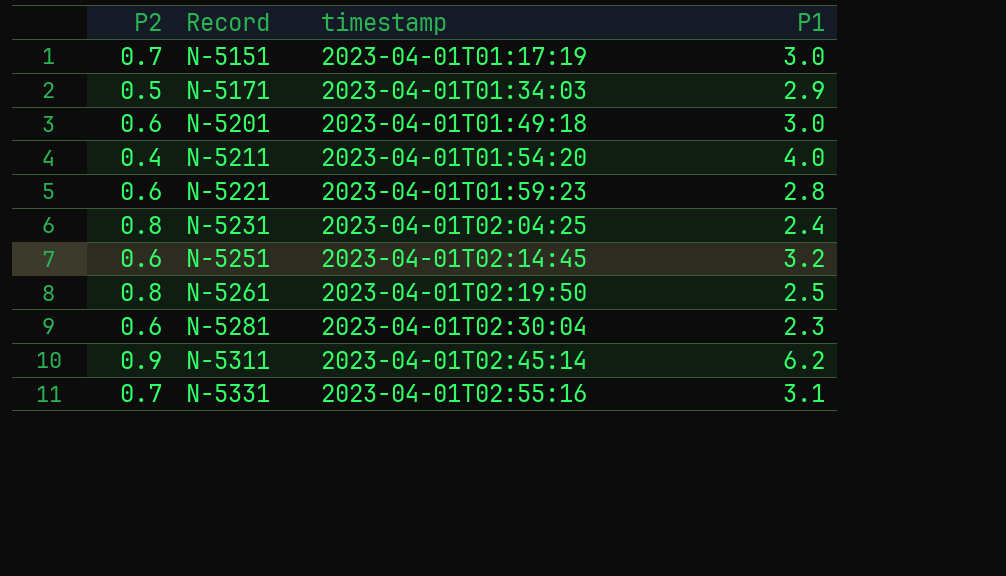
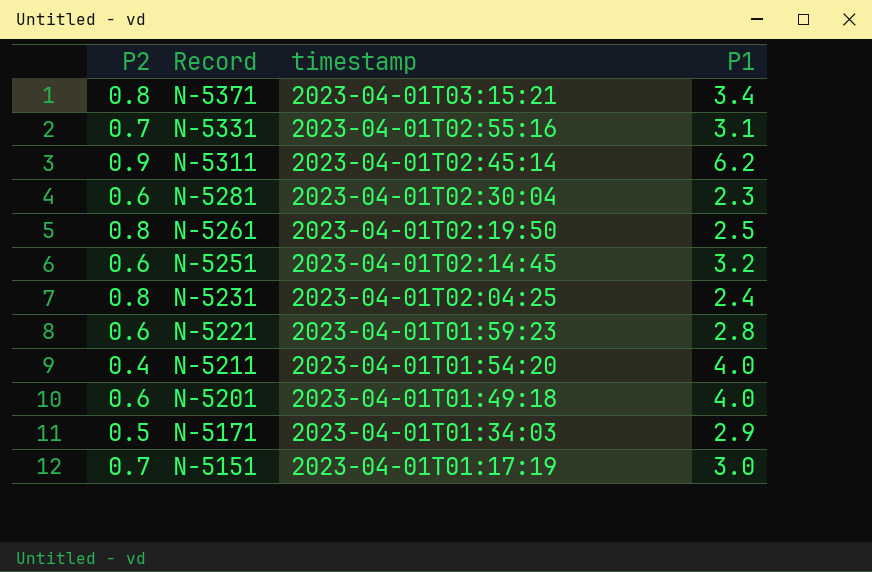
row order: Record ascending -> Record descending
row N-5371: none -> 0.8 | 2023-04-01T03:15:21 | 3.4
N-5201 | P1: 3.0 -> 4.0

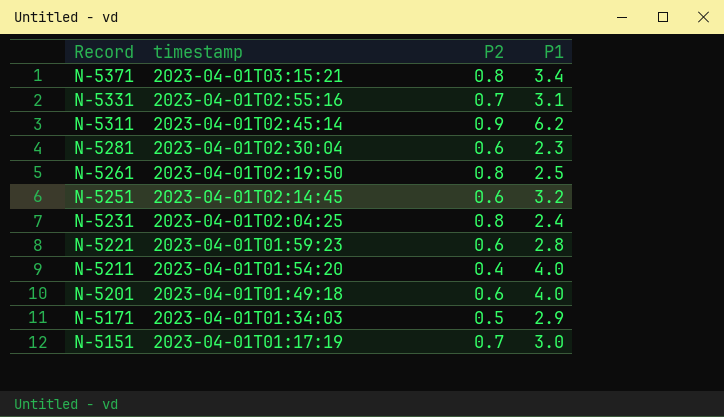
column P2 | position: 1 -> 3

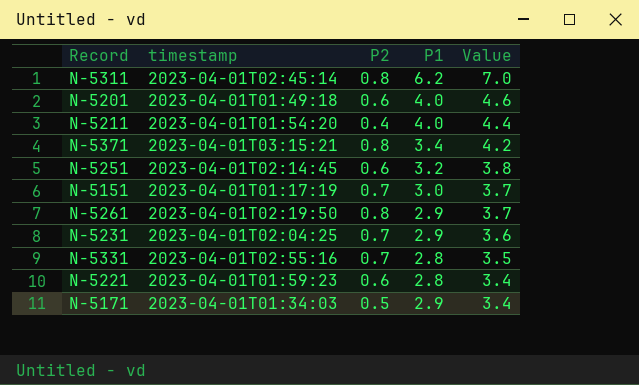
row order: Record descending -> Value descending
column Value | formula: none -> [P2] + [P1]
row N-5281: 2023-04-01T02:30:04 | 0.6 | 2.3 -> none
N-5311 | P2: 0.9 -> 0.8
N-5261 | P1: 2.5 -> 2.9
N-5231 | P2: 0.8 -> 0.7
N-5231 | P1: 2.4 -> 2.9
N-5331 | P1: 3.1 -> 2.8

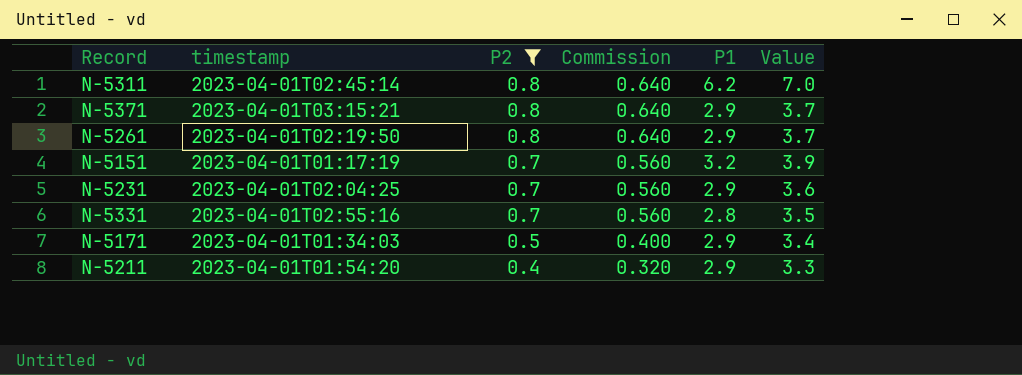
filter: none -> P2 != 0.6
row order: Value descending -> P2 descending
column Commission | formula: none -> [P2] * 0.8
N-5371 | P1: 3.4 -> 2.9
N-5371 | Value: 4.2 -> 3.7
N-5151 | P1: 3.0 -> 3.2
N-5151 | Value: 3.7 -> 3.9
N-5211 | P1: 4.0 -> 2.9
N-5211 | Value: 4.4 -> 3.3

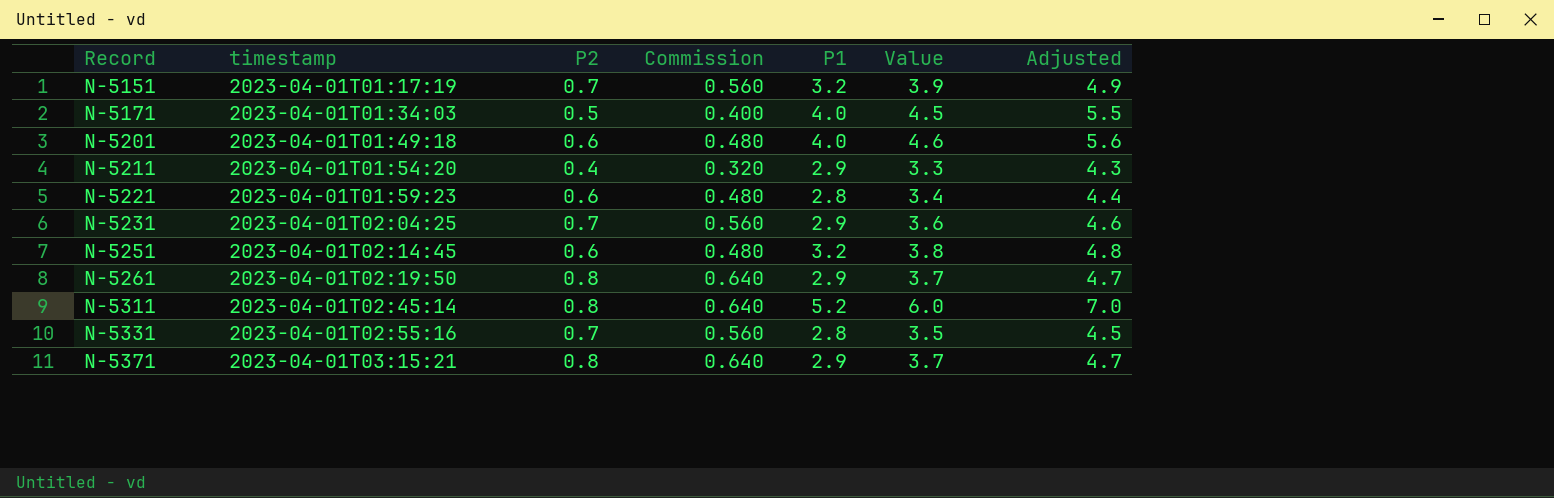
filter: P2 != 0.6 -> none
row order: P2 descending -> Record ascending
column Adjusted | formula: none -> [Value] + 1
N-5171 | P1: 2.9 -> 4.0
N-5171 | Value: 3.4 -> 4.5
N-5311 | P1: 6.2 -> 5.2
N-5311 | Value: 7.0 -> 6.0

